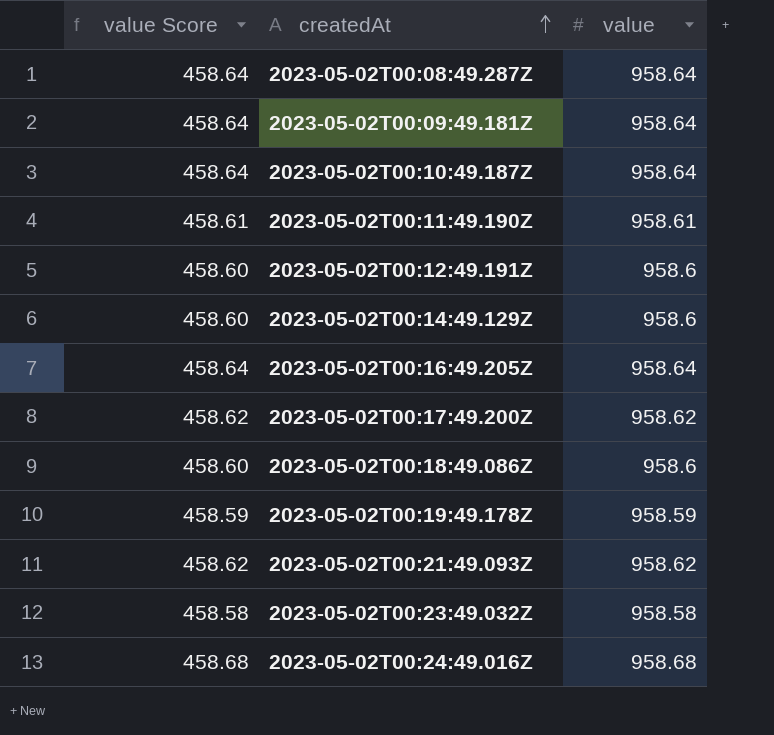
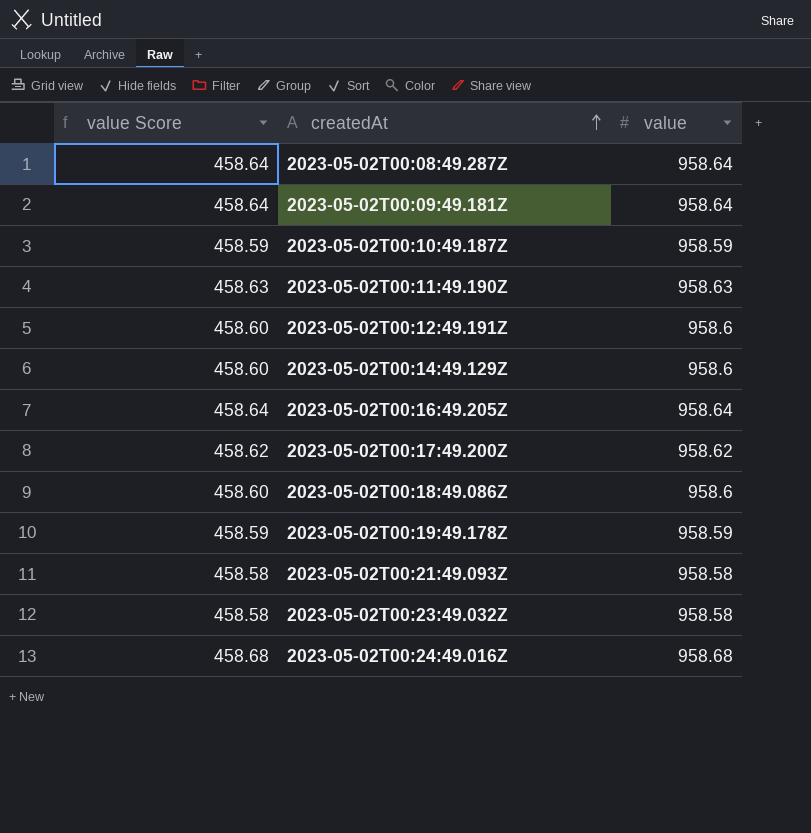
2023-05-02T00:10:49.187Z | value Score: 458.64 -> 458.59
2023-05-02T00:10:49.187Z | value: 958.64 -> 958.59
2023-05-02T00:11:49.190Z | value Score: 458.61 -> 458.63
2023-05-02T00:11:49.190Z | value: 958.61 -> 958.63
2023-05-02T00:21:49.093Z | value Score: 458.62 -> 458.58
2023-05-02T00:21:49.093Z | value: 958.62 -> 958.58

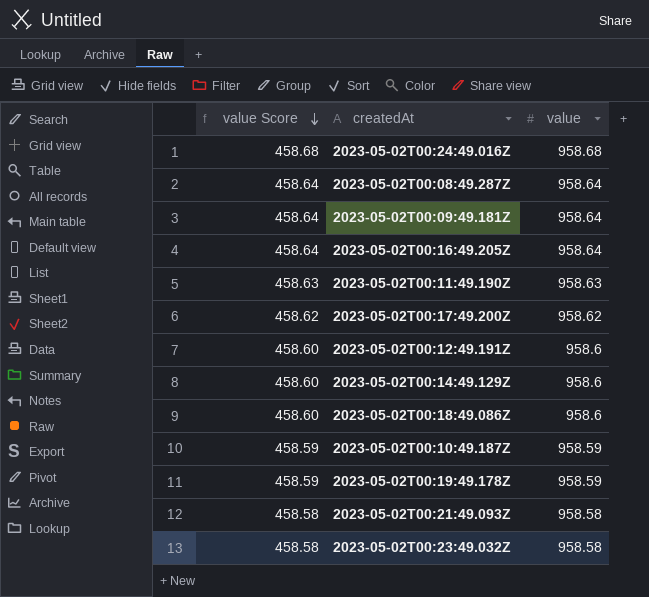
row order: createdAt ascending -> value Score descending

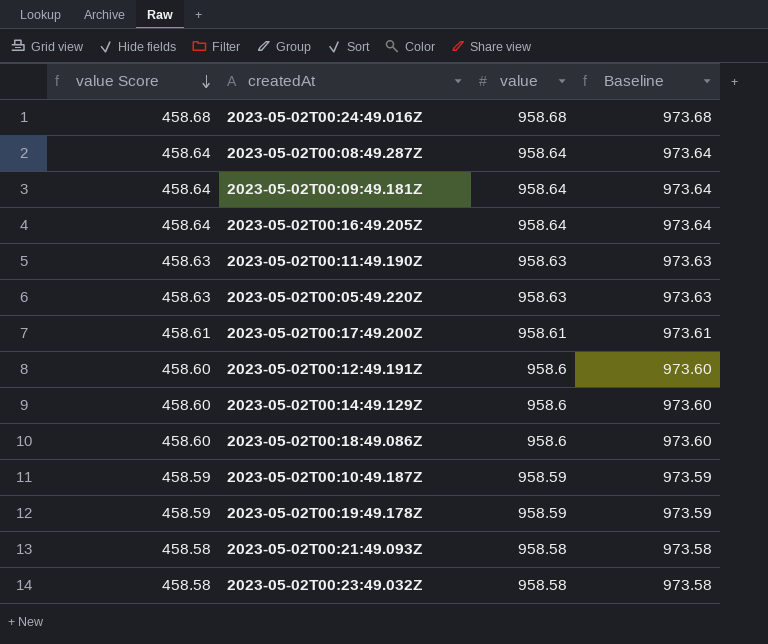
column Baseline | formula: none -> [value] + 15
row 2023-05-02T00:05:49.220Z: none -> 458.63 | 958.63 | 973.63
2023-05-02T00:17:49.200Z | value Score: 458.62 -> 458.61
2023-05-02T00:17:49.200Z | value: 958.62 -> 958.61

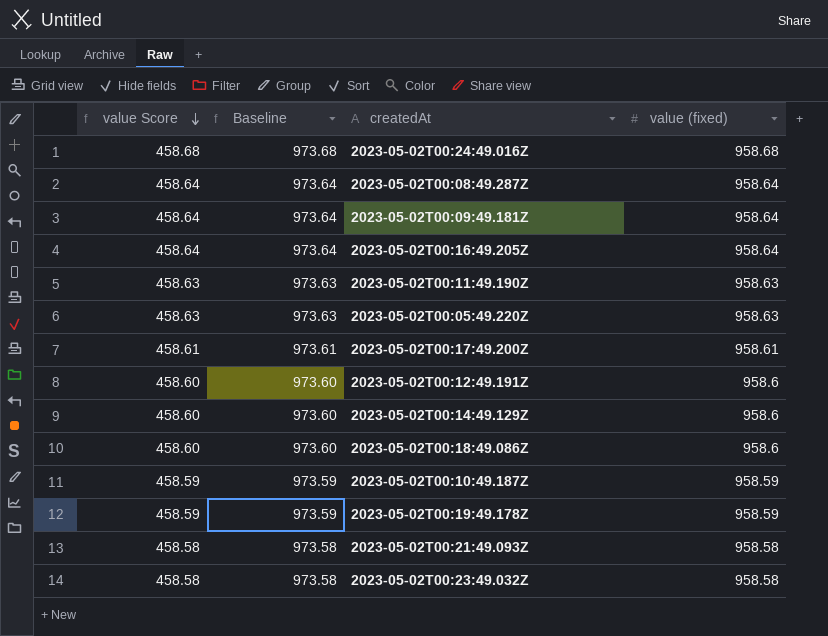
column Baseline | position: 4 -> 2
column name: value -> value (fixed)

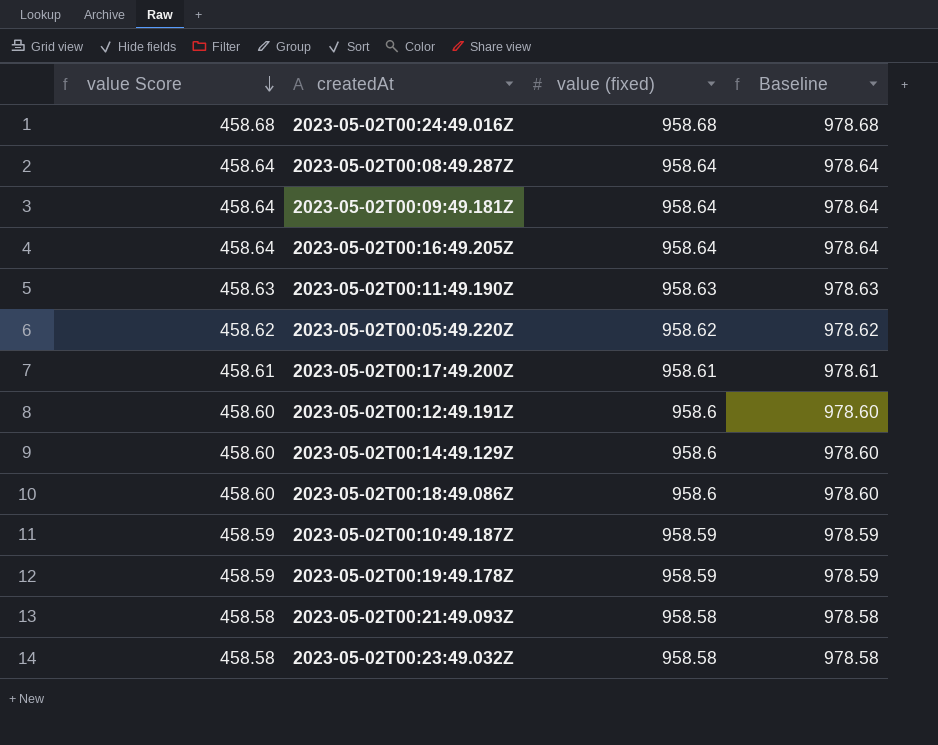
column Baseline | formula: [value (fixed)] + 15 -> [value (fixed)] + 20
column Baseline | position: 2 -> 4
2023-05-02T00:05:49.220Z | value Score: 458.63 -> 458.62
2023-05-02T00:05:49.220Z | value (fixed): 958.63 -> 958.62

